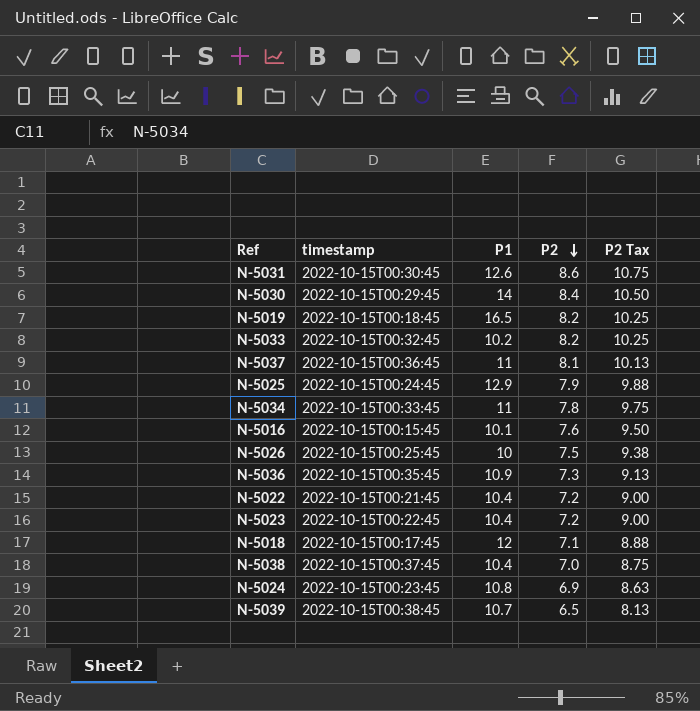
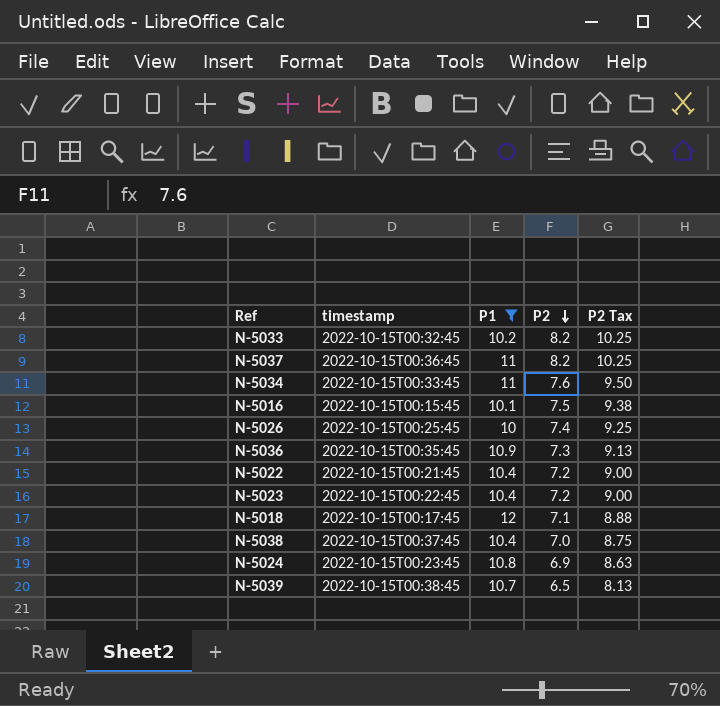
filter: none -> P1 <= 12
N-5037 | P2: 8.1 -> 8.2
N-5037 | P2 Tax: 10.13 -> 10.25
N-5034 | P2: 7.8 -> 7.6
N-5034 | P2 Tax: 9.75 -> 9.50
N-5016 | P2: 7.6 -> 7.5
N-5016 | P2 Tax: 9.50 -> 9.38
N-5026 | P2: 7.5 -> 7.4
N-5026 | P2 Tax: 9.38 -> 9.25

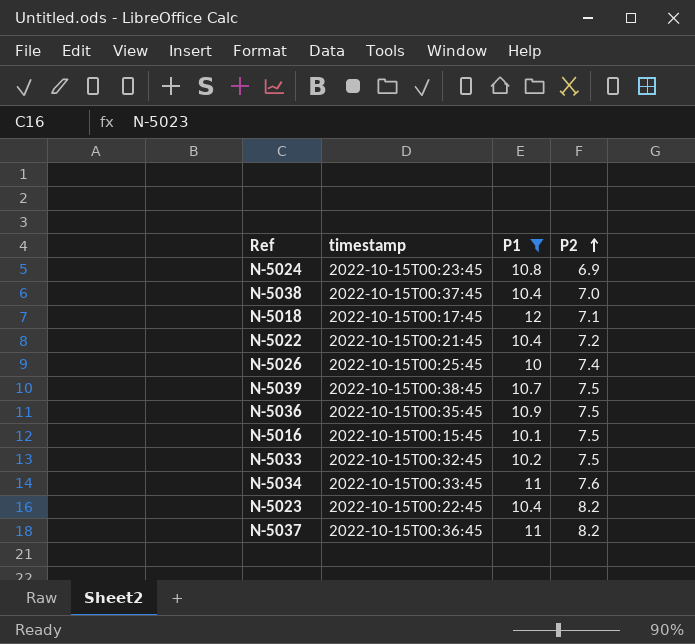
row order: P2 descending -> P2 ascending
column P2 Tax | formula: [P2] * 1.25 -> none
N-5039 | P2: 6.5 -> 7.5
N-5036 | P2: 7.3 -> 7.5
N-5033 | P2: 8.2 -> 7.5
N-5023 | P2: 7.2 -> 8.2

